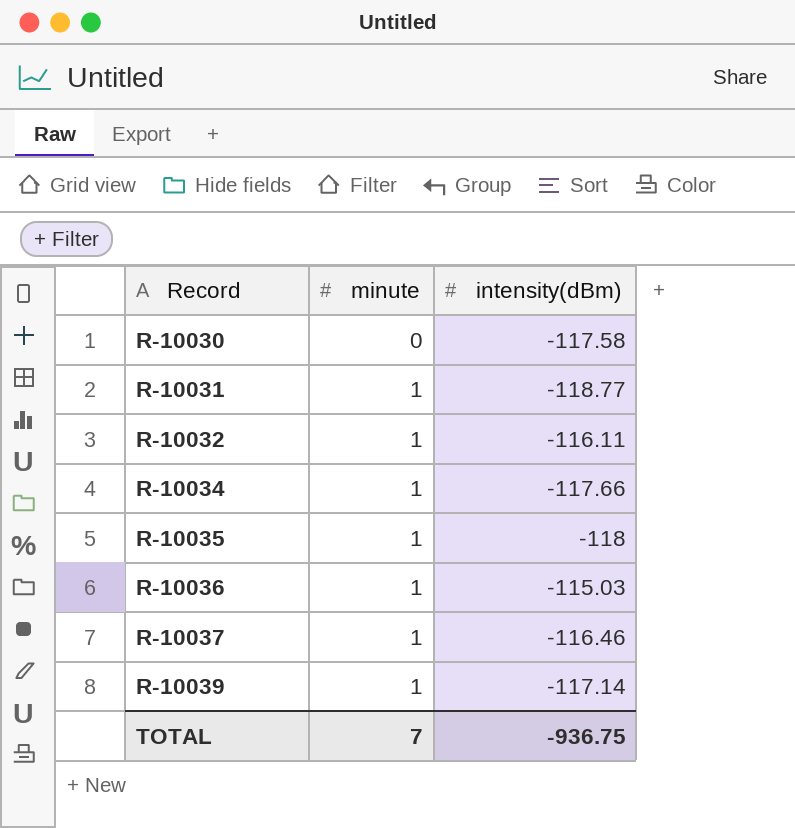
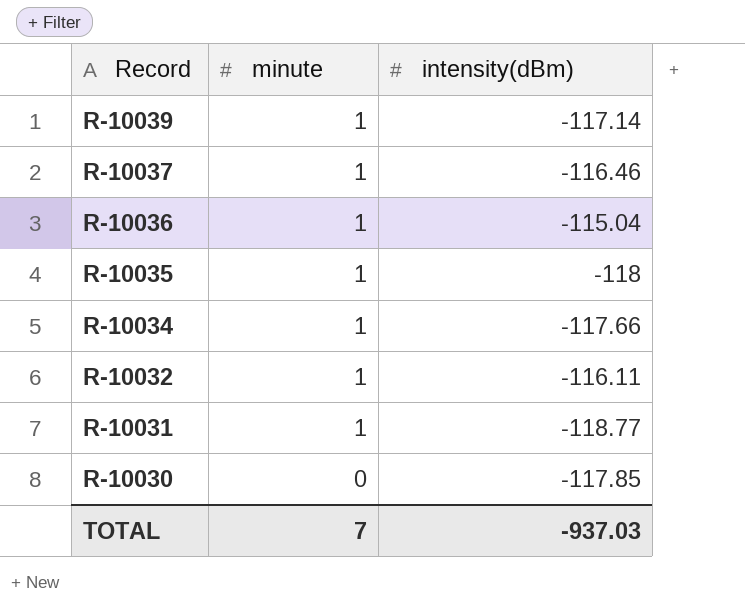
row order: Record ascending -> Record descending
R-10036 | intensity(dBm): -115.03 -> -115.04
R-10030 | intensity(dBm): -117.58 -> -117.85
TOTAL | intensity(dBm): -936.75 -> -937.03

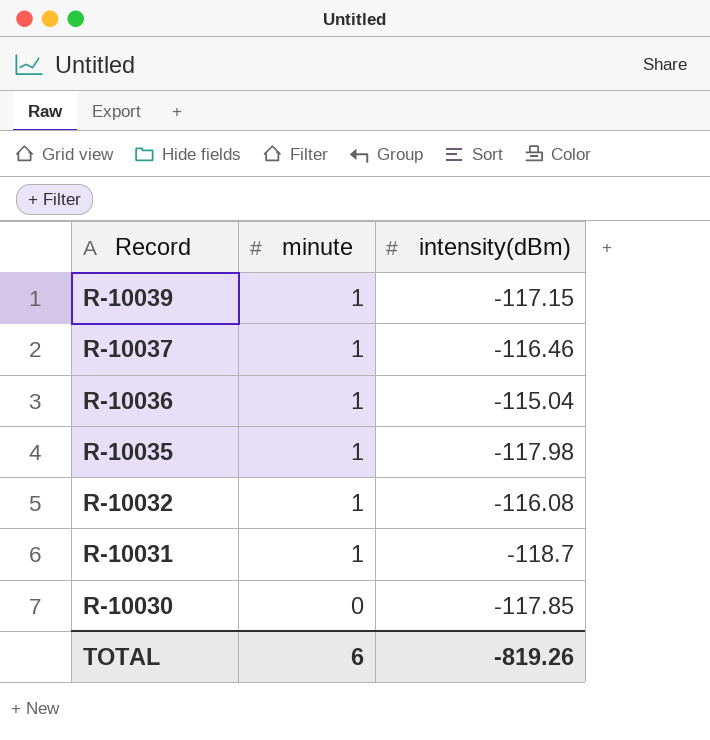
row R-10034: 1 | -117.66 -> none
R-10039 | intensity(dBm): -117.14 -> -117.15
R-10035 | intensity(dBm): -118 -> -117.98
R-10032 | intensity(dBm): -116.11 -> -116.08
R-10031 | intensity(dBm): -118.77 -> -118.7
TOTAL | minute: 7 -> 6
TOTAL | intensity(dBm): -937.03 -> -819.26

